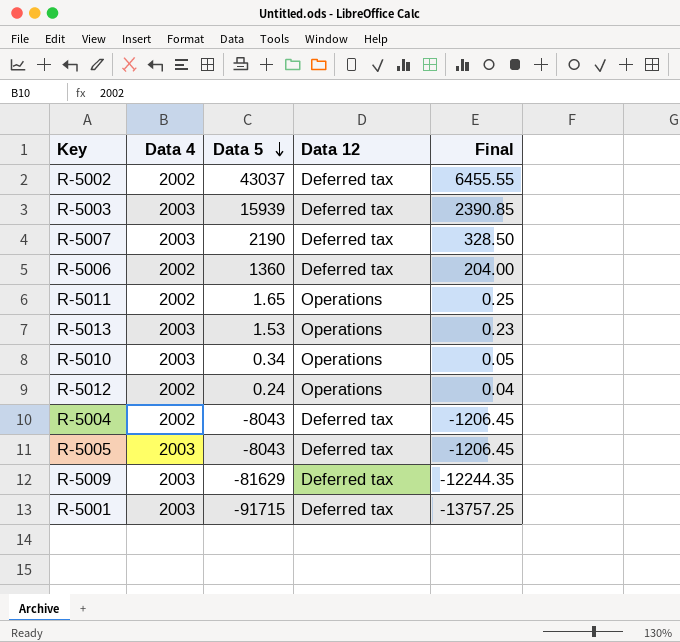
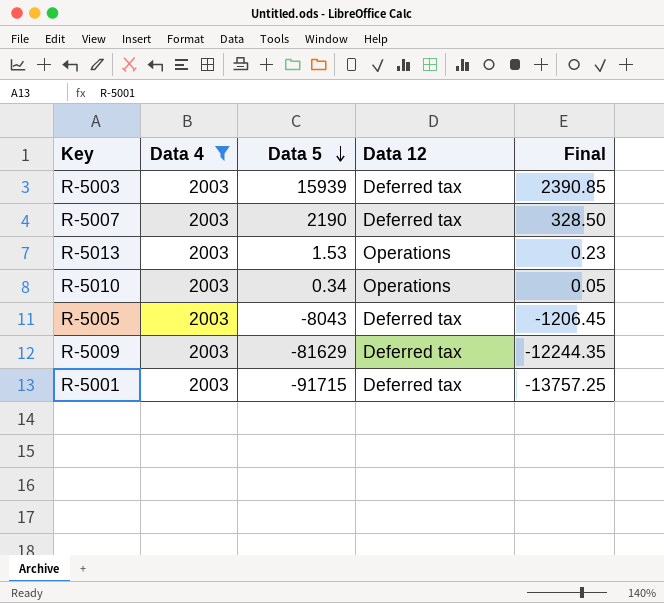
filter: none -> Data 4 = 2003

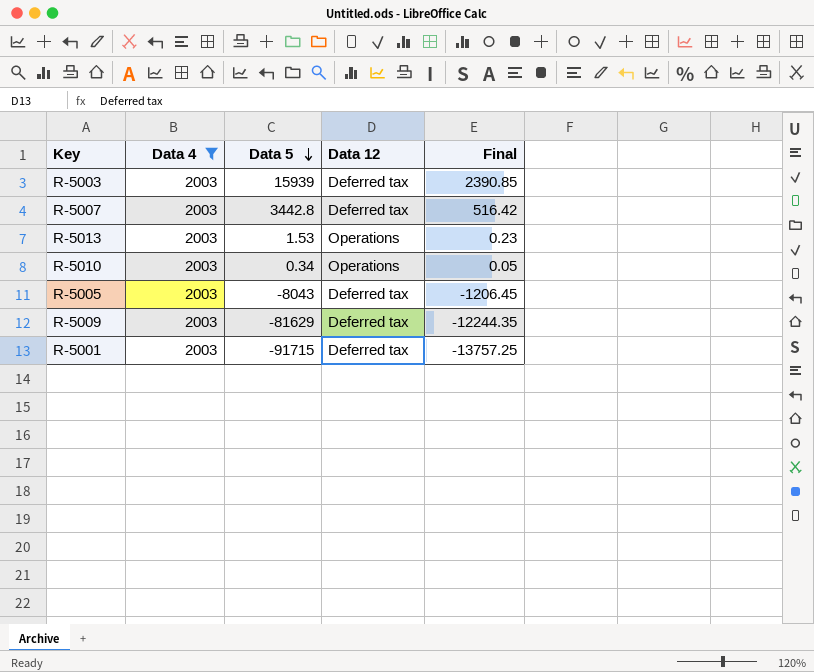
R-5007 | Data 5: 2190 -> 3442.8
R-5007 | Final: 328.50 -> 516.42

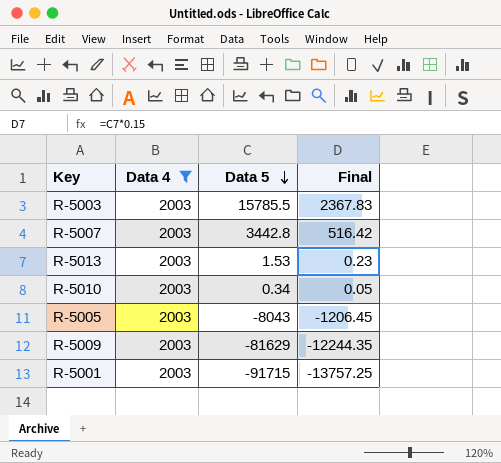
column Data 12 | position: 4 -> none
R-5003 | Data 5: 15939 -> 15785.5
R-5003 | Final: 2390.85 -> 2367.83

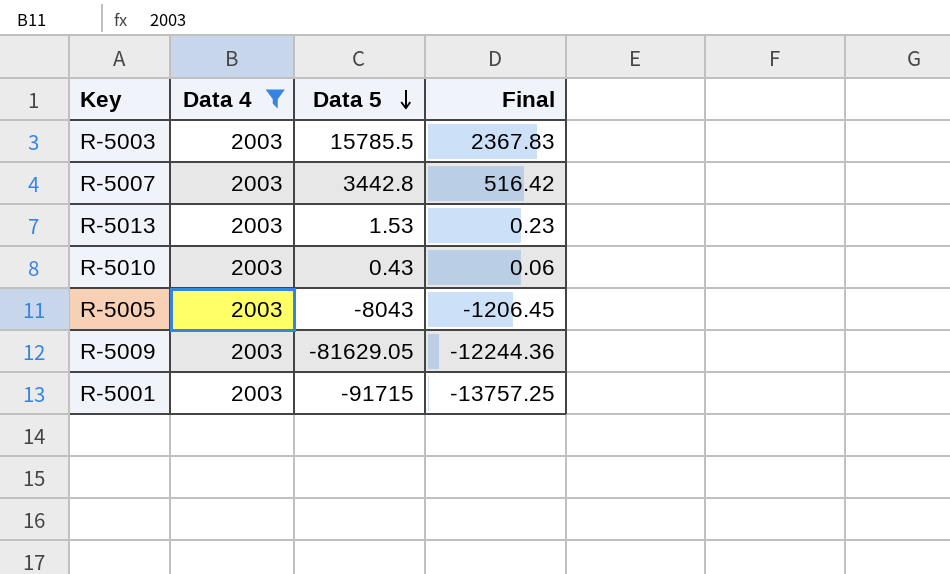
R-5010 | Data 5: 0.34 -> 0.43
R-5010 | Final: 0.05 -> 0.06
R-5009 | Data 5: -81629 -> -81629.05
R-5009 | Final: -12244.35 -> -12244.36

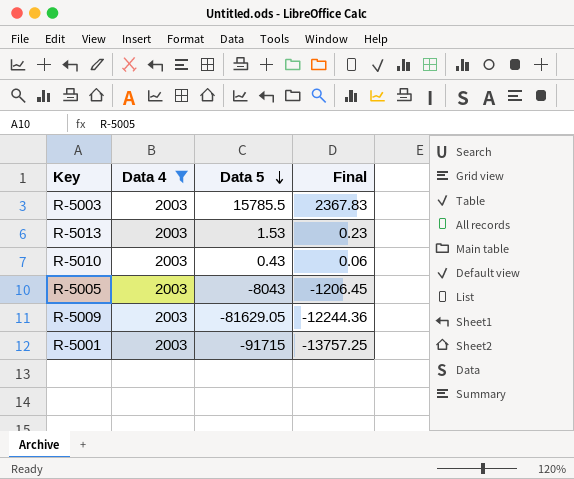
row R-5007: 2003 | 3442.8 | 516.42 -> none

